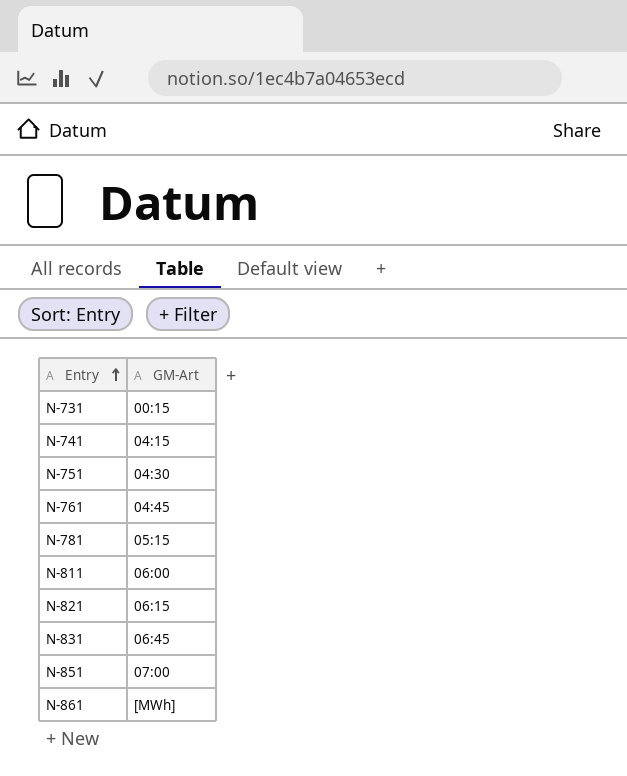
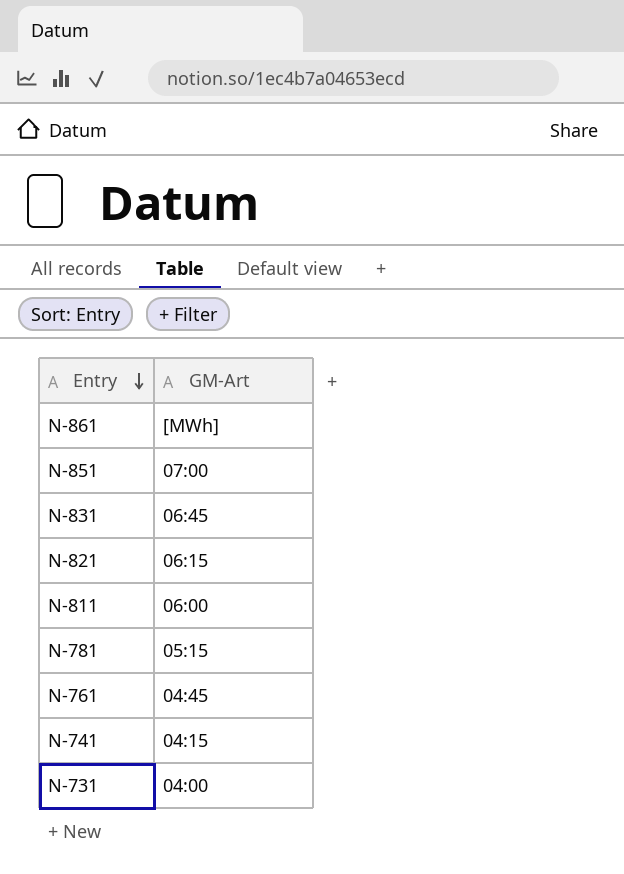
row order: Entry ascending -> Entry descending
row N-751: 04:30 -> none
N-731 | GM-Art: 00:15 -> 04:00

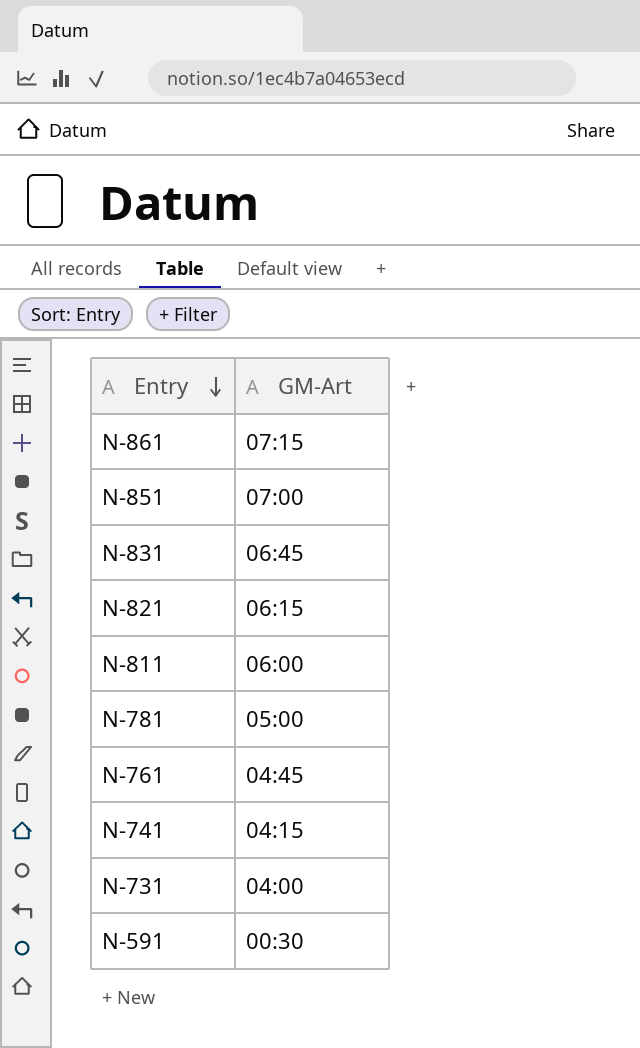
N-861 | GM-Art: [MWh] -> 07:15
N-781 | GM-Art: 05:15 -> 05:00
row N-591: none -> 00:30

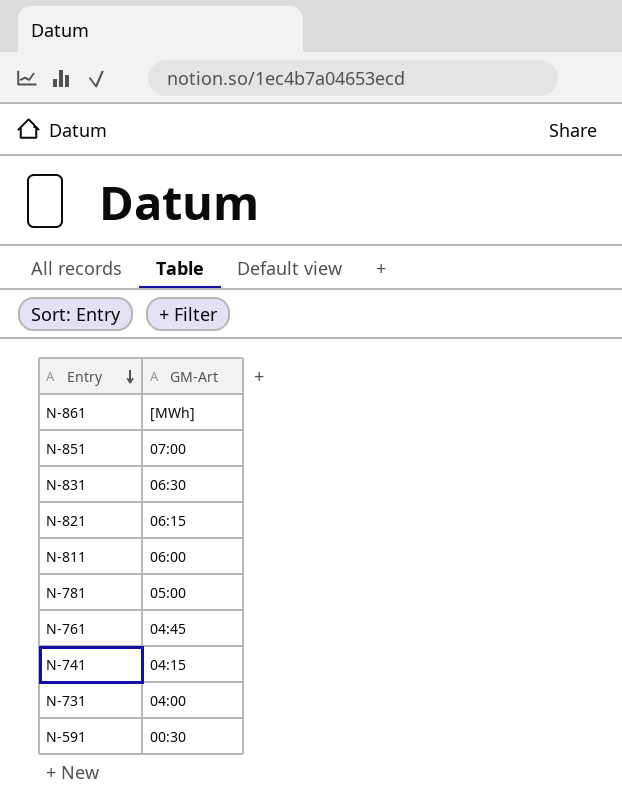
N-861 | GM-Art: 07:15 -> [MWh]
N-831 | GM-Art: 06:45 -> 06:30

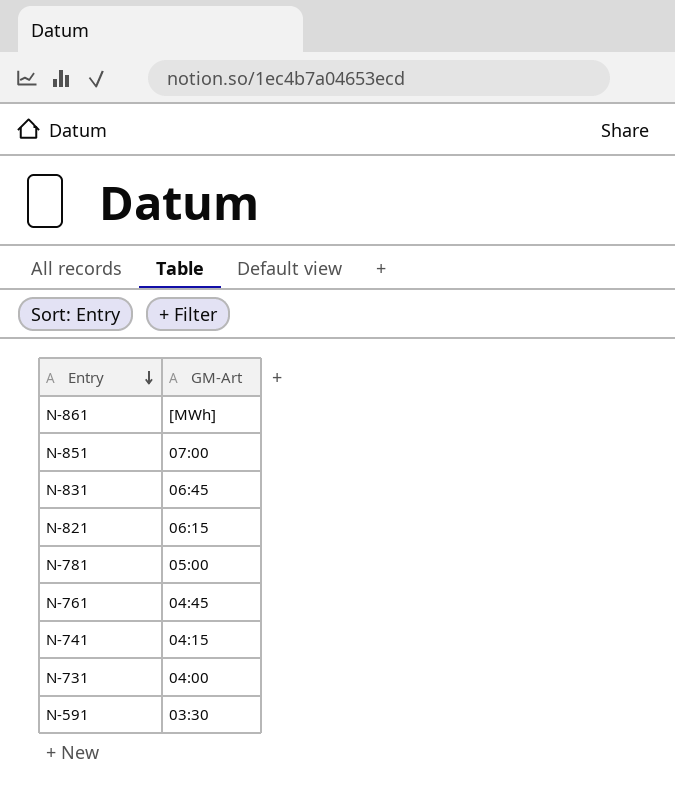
row N-811: 06:00 -> none
N-831 | GM-Art: 06:30 -> 06:45
N-591 | GM-Art: 00:30 -> 03:30

